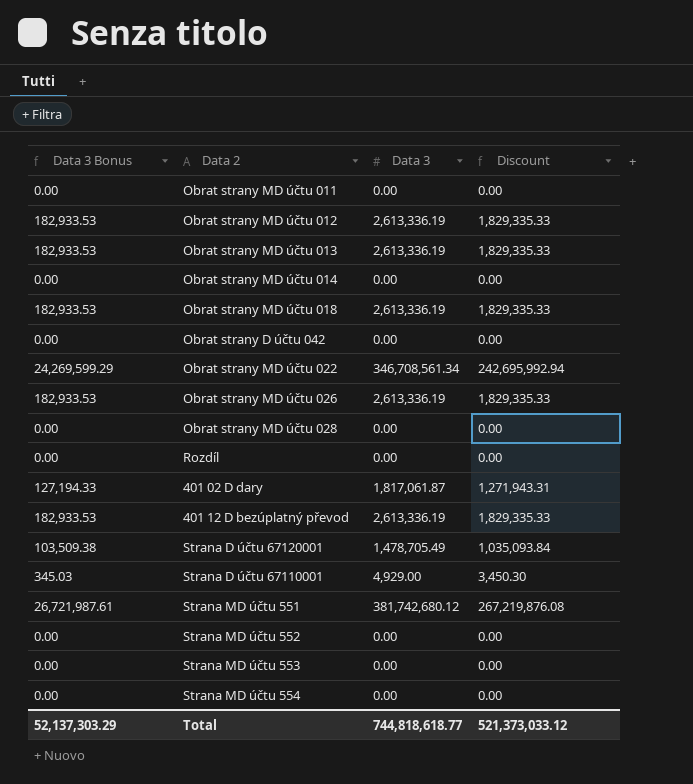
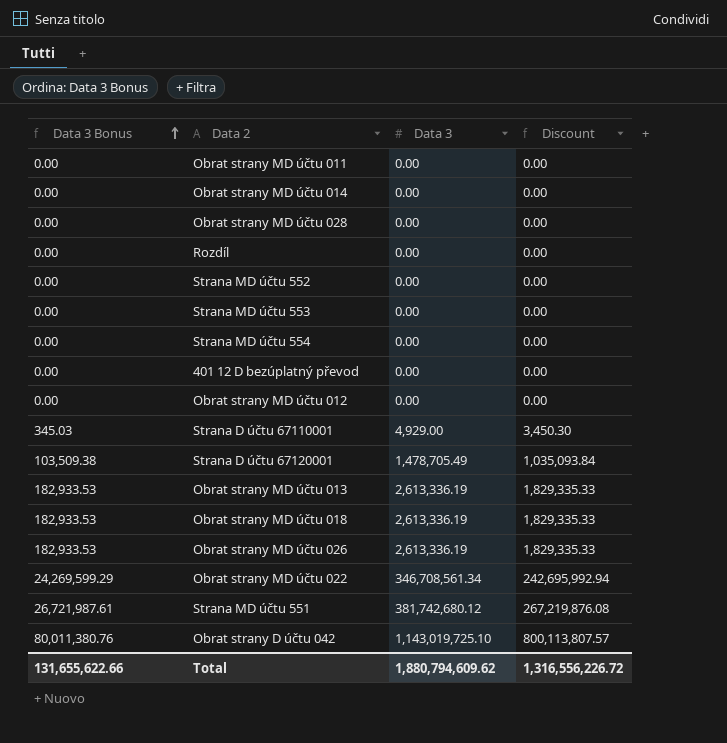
row order: none -> Data 3 Bonus ascending
row 401 02 D dary: 127,194.33 | 1,817,061.87 | 1,271,943.31 -> none
401 12 D bezúplatný převod | Data 3 Bonus: 182,933.53 -> 0.00
401 12 D bezúplatný převod | Data 3: 2,613,336.19 -> 0.00
401 12 D bezúplatný převod | Discount: 1,829,335.33 -> 0.00
Obrat strany MD účtu 012 | Data 3 Bonus: 182,933.53 -> 0.00
Obrat strany MD účtu 012 | Data 3: 2,613,336.19 -> 0.00
Obrat strany MD účtu 012 | Discount: 1,829,335.33 -> 0.00
Obrat strany D účtu 042 | Data 3 Bonus: 0.00 -> 80,011,380.76
Obrat strany D účtu 042 | Data 3: 0.00 -> 1,143,019,725.10
Obrat strany D účtu 042 | Discount: 0.00 -> 800,113,807.57
Total | Data 3 Bonus: 52,137,303.29 -> 131,655,622.66
Total | Data 3: 744,818,618.77 -> 1,880,794,609.62
Total | Discount: 521,373,033.12 -> 1,316,556,226.72

